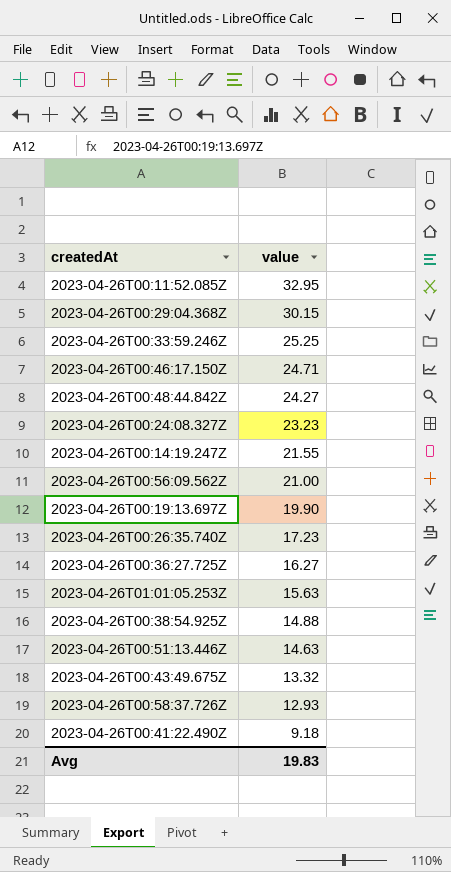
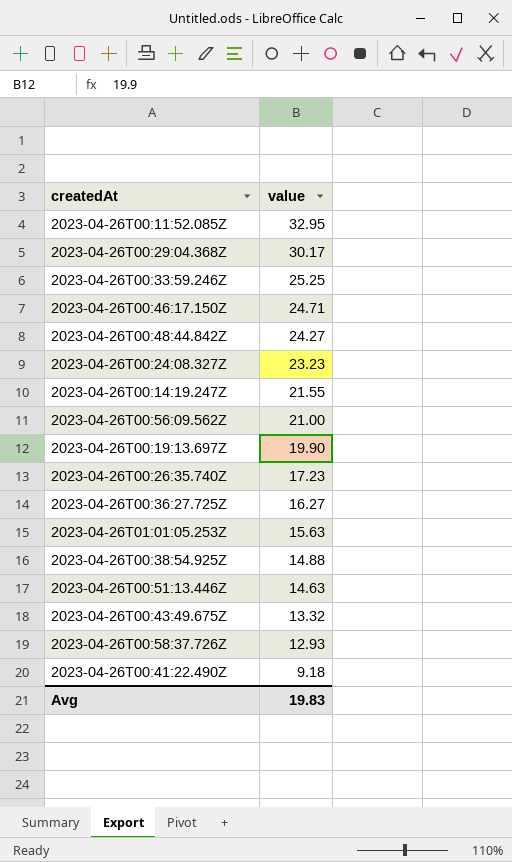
2023-04-26T00:29:04.368Z | value: 30.15 -> 30.17

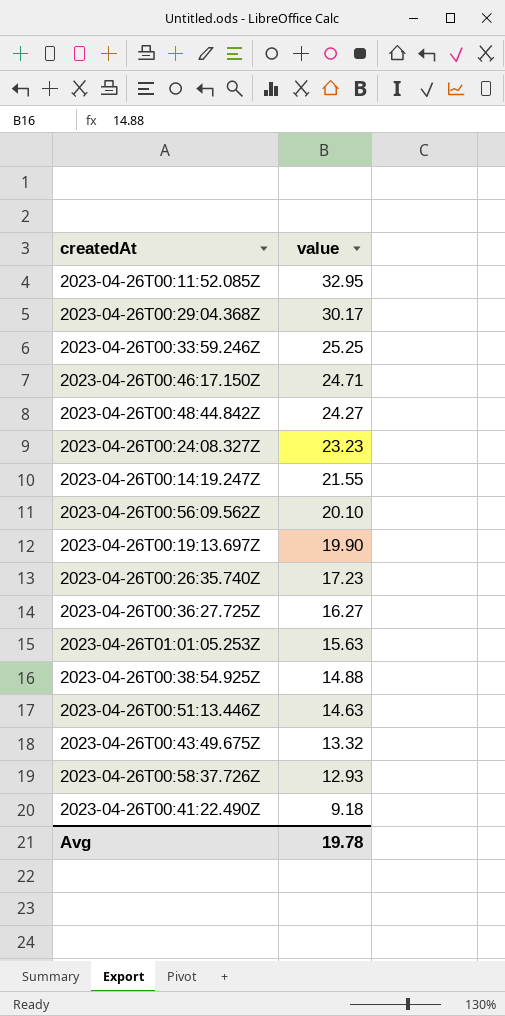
2023-04-26T00:56:09.562Z | value: 21.00 -> 20.10
Avg | value: 19.83 -> 19.78

